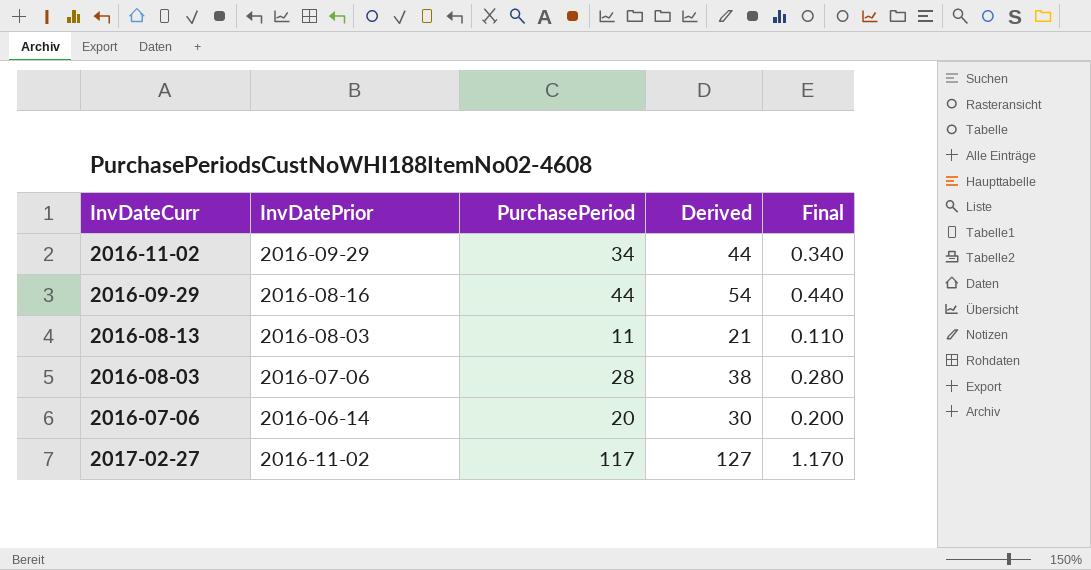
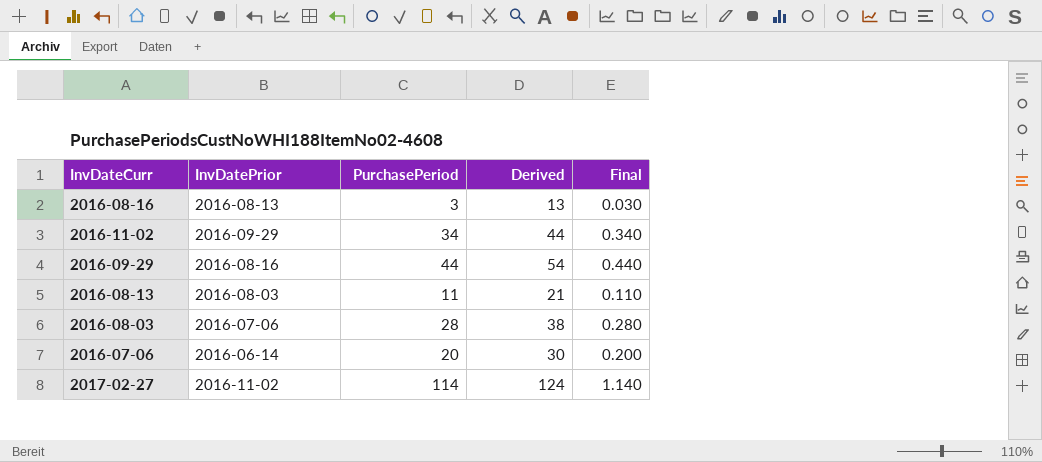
row 2016-08-16: none -> 2016-08-13 | 3 | 13 | 0.030
2017-02-27 | PurchasePeriod: 117 -> 114
2017-02-27 | Derived: 127 -> 124
2017-02-27 | Final: 1.170 -> 1.140

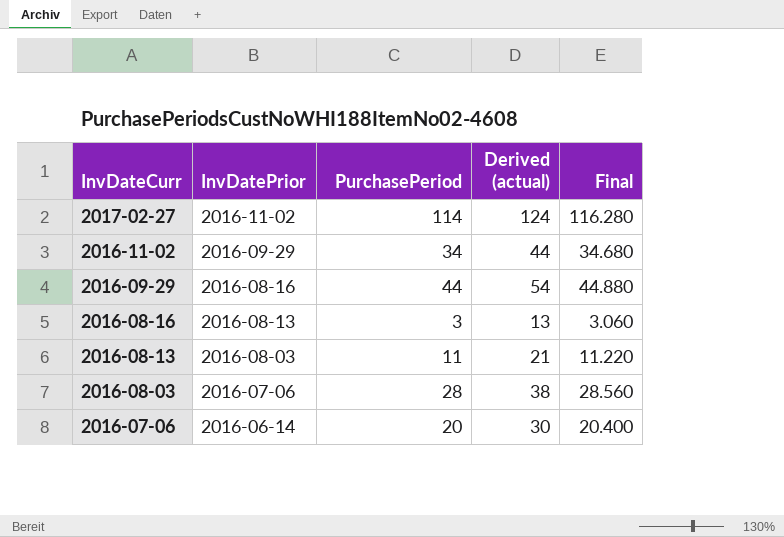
row order: none -> InvDateCurr descending
column name: Derived -> Derived (actual)
column Final | formula: [PurchasePeriod] * 0.01 -> [PurchasePeriod] * 1.02

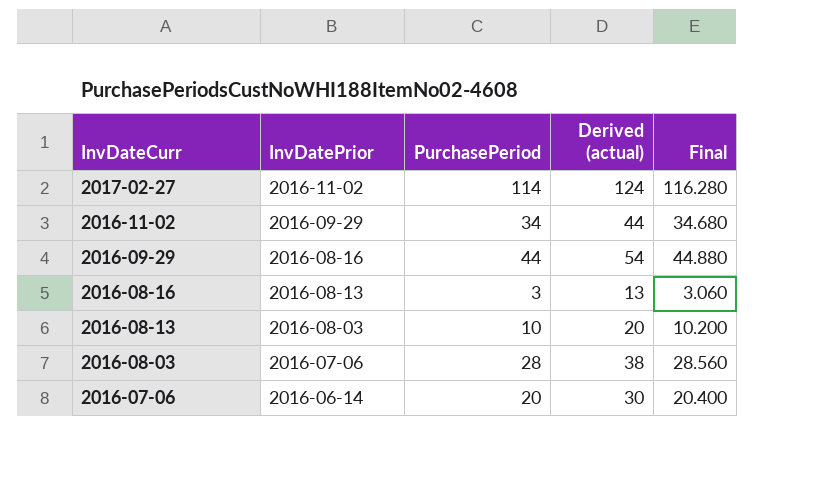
2016-08-13 | PurchasePeriod: 11 -> 10
2016-08-13 | Derived (actual): 21 -> 20
2016-08-13 | Final: 11.220 -> 10.200

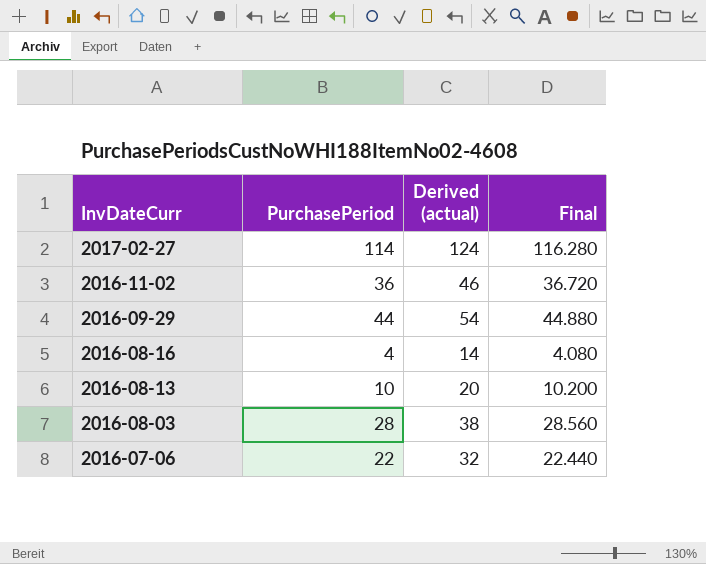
column InvDatePrior | position: 2 -> none
2016-11-02 | PurchasePeriod: 34 -> 36
2016-11-02 | Derived (actual): 44 -> 46
2016-11-02 | Final: 34.680 -> 36.720
2016-08-16 | PurchasePeriod: 3 -> 4
2016-08-16 | Derived (actual): 13 -> 14
2016-08-16 | Final: 3.060 -> 4.080
2016-07-06 | PurchasePeriod: 20 -> 22
2016-07-06 | Derived (actual): 30 -> 32
2016-07-06 | Final: 20.400 -> 22.440

